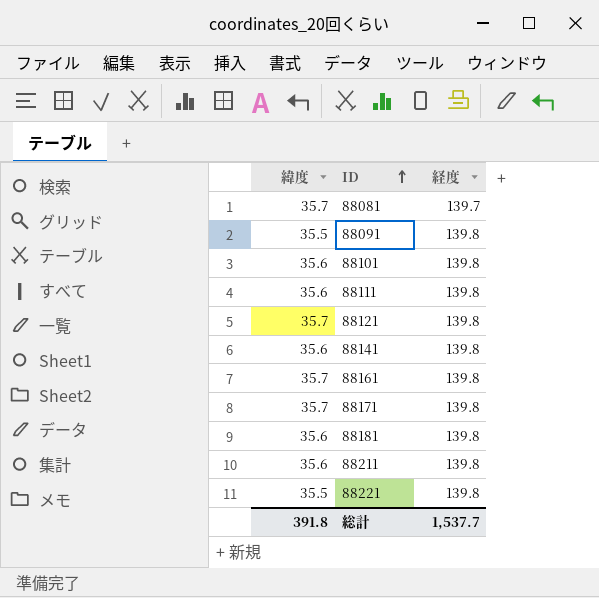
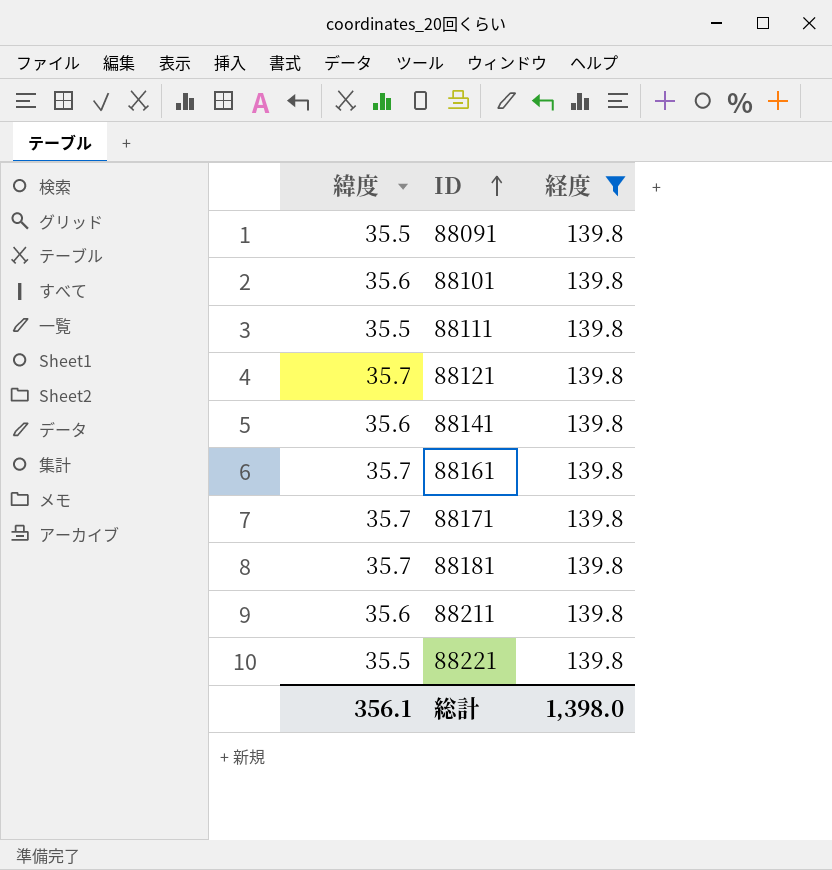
filter: none -> 経度 = 139.8
88111 | 緯度: 35.6 -> 35.5
88181 | 緯度: 35.6 -> 35.7
総計 | 緯度: 391.8 -> 356.1
総計 | 経度: 1,537.7 -> 1,398.0

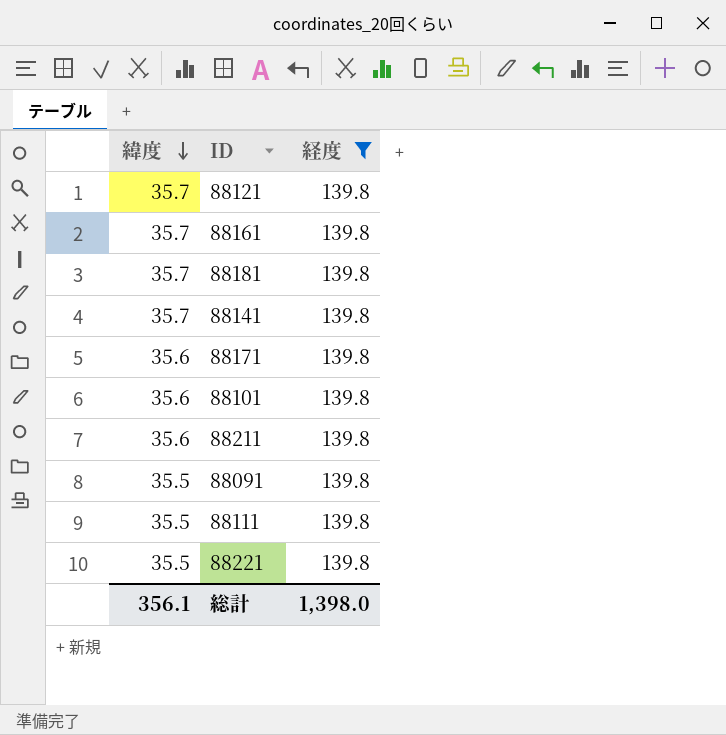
row order: ID ascending -> 緯度 descending
88141 | 緯度: 35.6 -> 35.7
88171 | 緯度: 35.7 -> 35.6

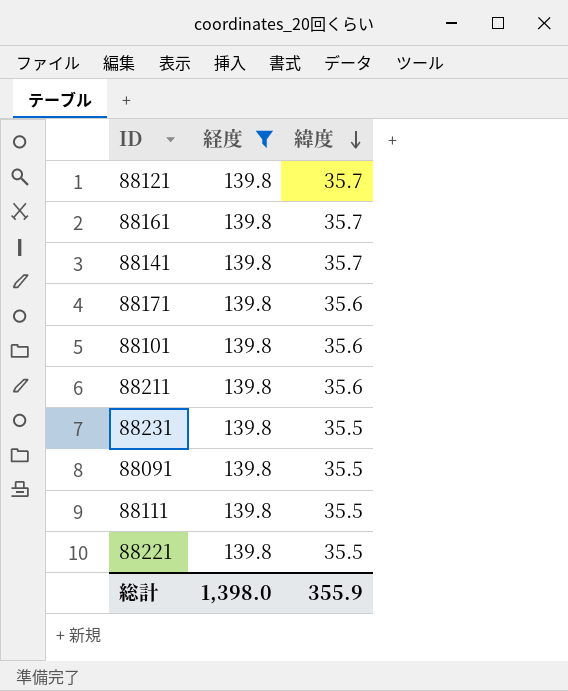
column 緯度 | position: 1 -> 3
row 88181: 35.7 | 139.8 -> none
row 88231: none -> 139.8 | 35.5
総計 | 緯度: 356.1 -> 355.9

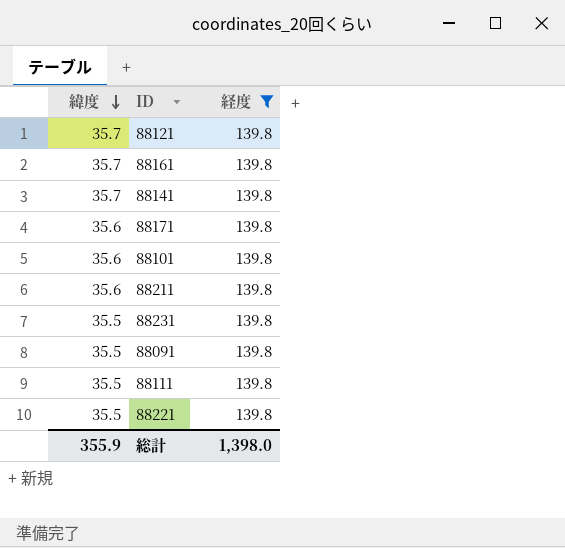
column 緯度 | position: 3 -> 1

